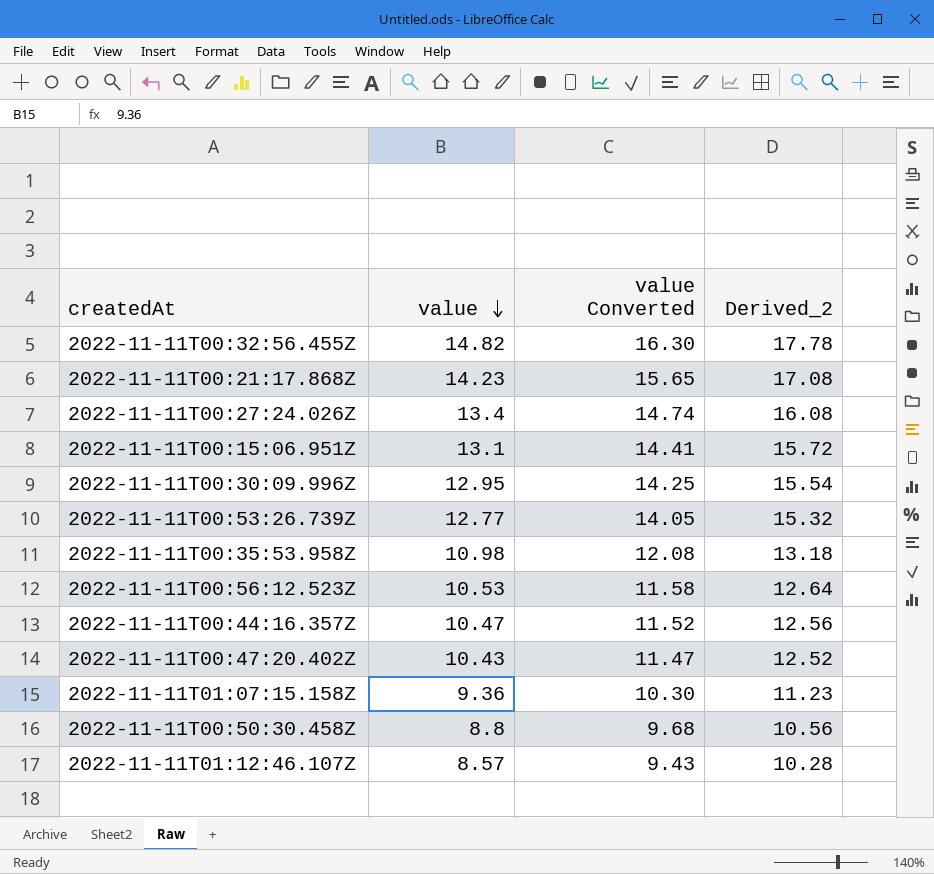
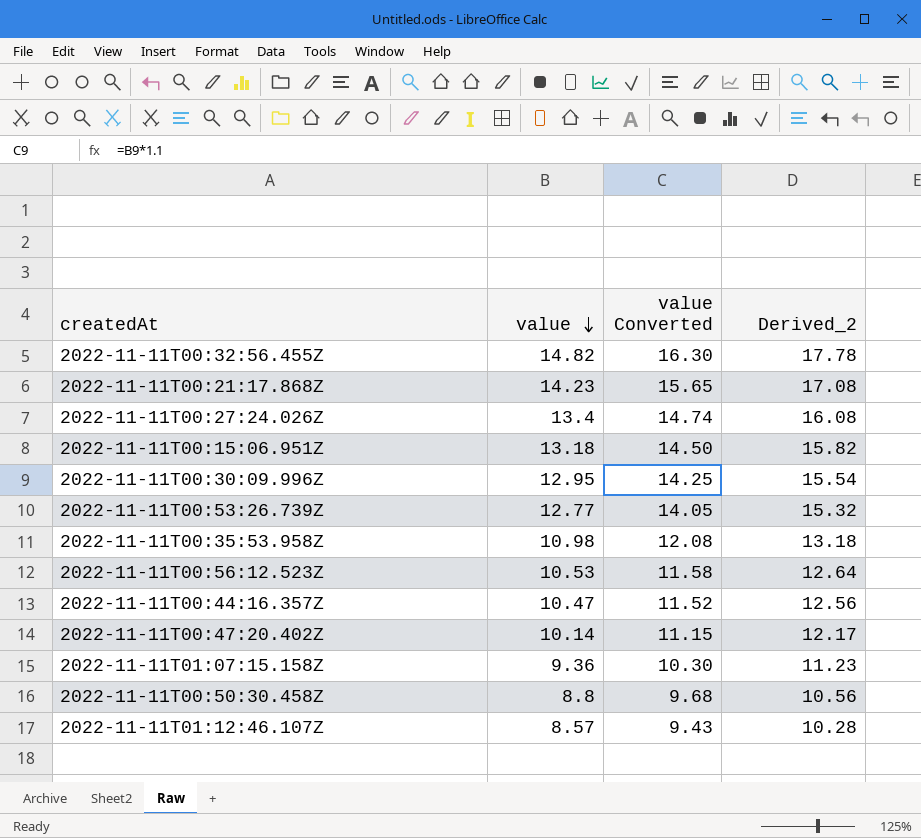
2022-11-11T00:15:06.951Z | value: 13.1 -> 13.18
2022-11-11T00:15:06.951Z | value Converted: 14.41 -> 14.50
2022-11-11T00:15:06.951Z | Derived_2: 15.72 -> 15.82
2022-11-11T00:47:20.402Z | value: 10.43 -> 10.14
2022-11-11T00:47:20.402Z | value Converted: 11.47 -> 11.15
2022-11-11T00:47:20.402Z | Derived_2: 12.52 -> 12.17

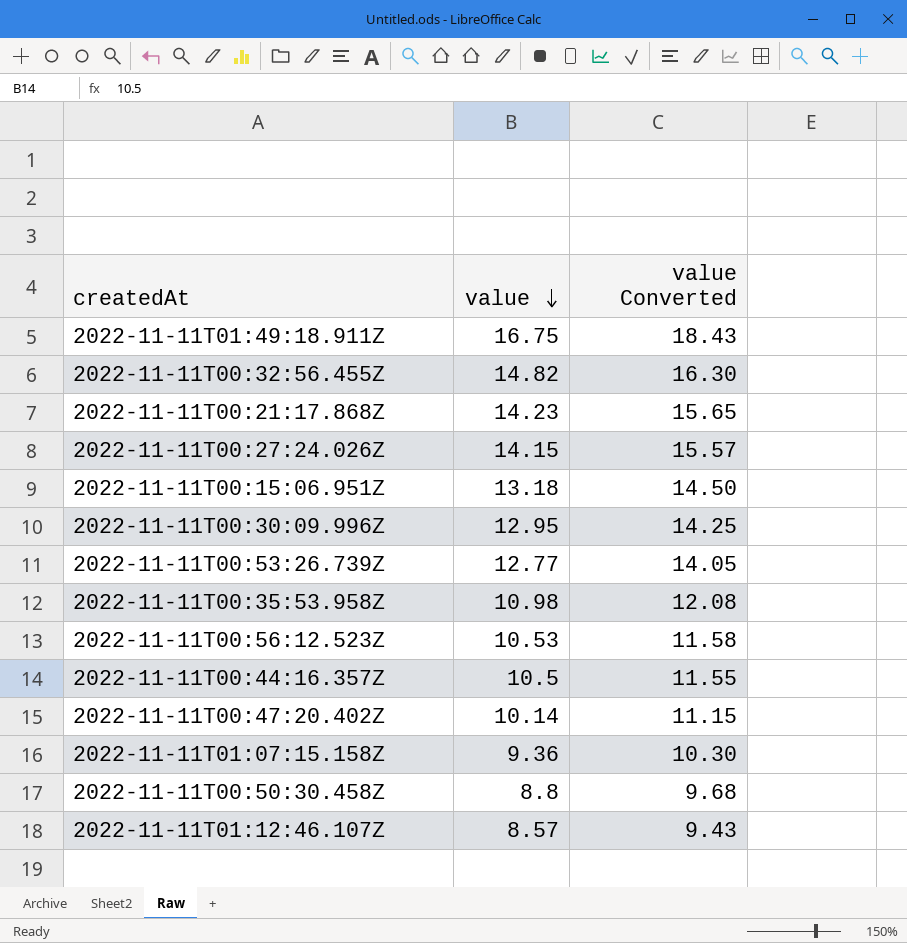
column Derived_2 | formula: [value] * 1.2 -> none
row 2022-11-11T01:49:18.911Z: none -> 16.75 | 18.43
2022-11-11T00:27:24.026Z | value: 13.4 -> 14.15
2022-11-11T00:27:24.026Z | value Converted: 14.74 -> 15.57
2022-11-11T00:44:16.357Z | value: 10.47 -> 10.5
2022-11-11T00:44:16.357Z | value Converted: 11.52 -> 11.55

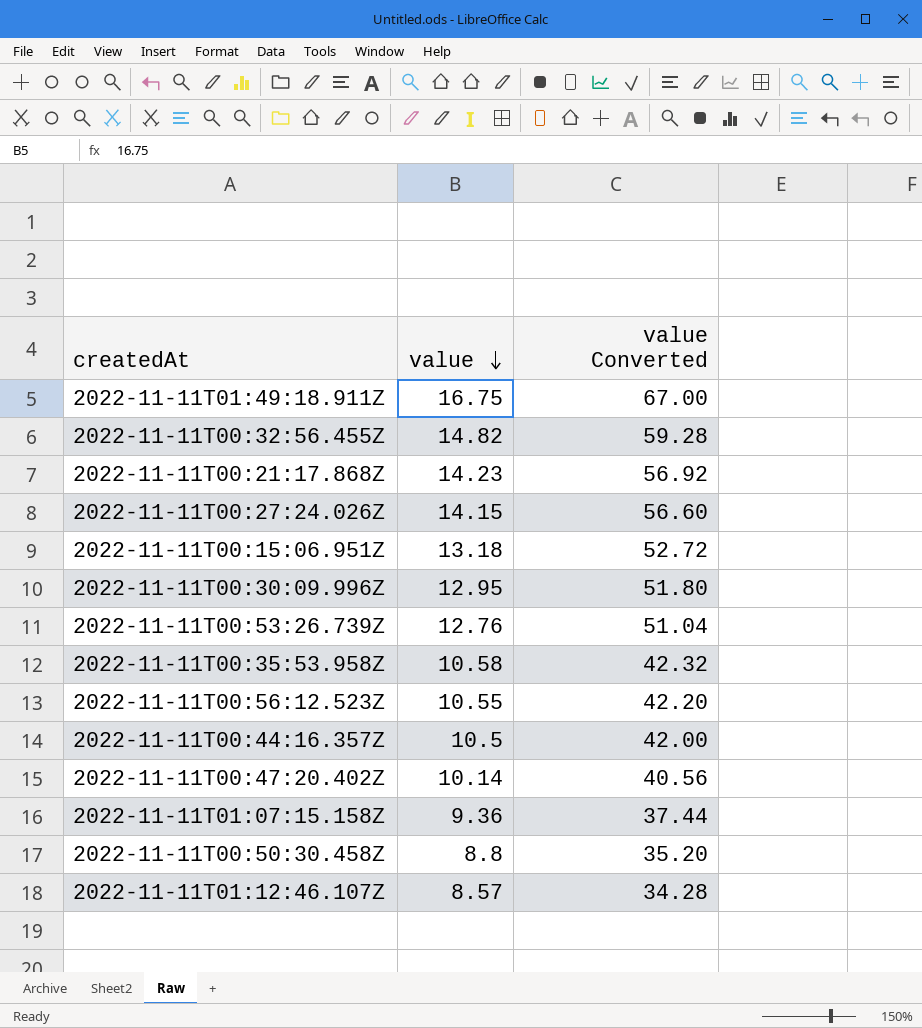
column value Converted | formula: [value] * 1.1 -> [value] * 4
2022-11-11T00:53:26.739Z | value: 12.77 -> 12.76
2022-11-11T00:35:53.958Z | value: 10.98 -> 10.58
2022-11-11T00:56:12.523Z | value: 10.53 -> 10.55

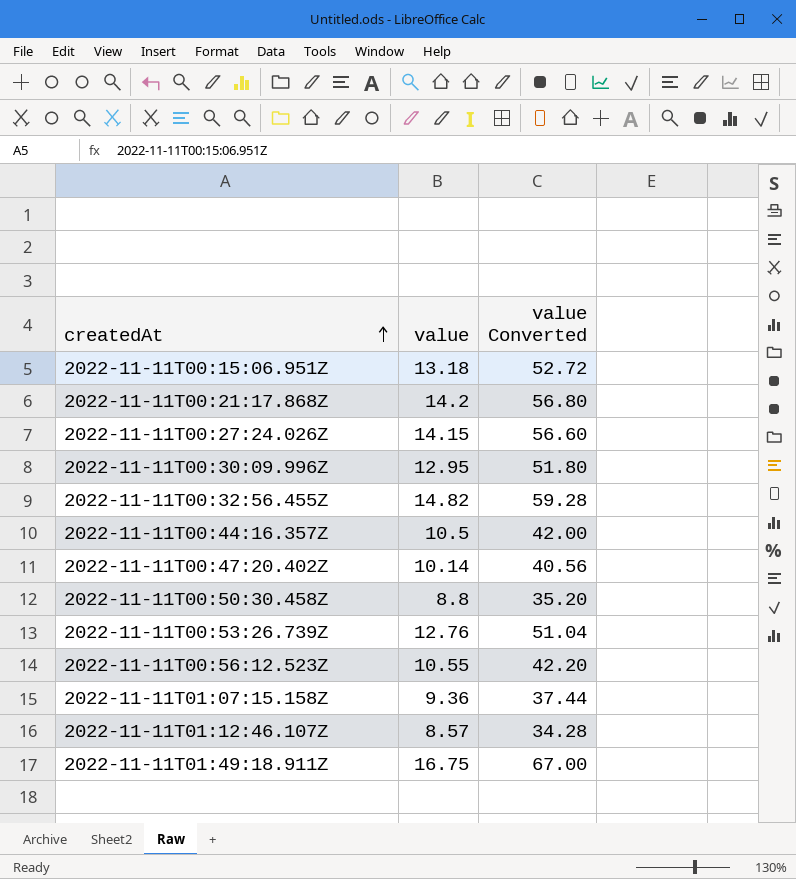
row order: value descending -> createdAt ascending
row 2022-11-11T00:35:53.958Z: 10.58 | 42.32 -> none
2022-11-11T00:21:17.868Z | value: 14.23 -> 14.2
2022-11-11T00:21:17.868Z | value Converted: 56.92 -> 56.80

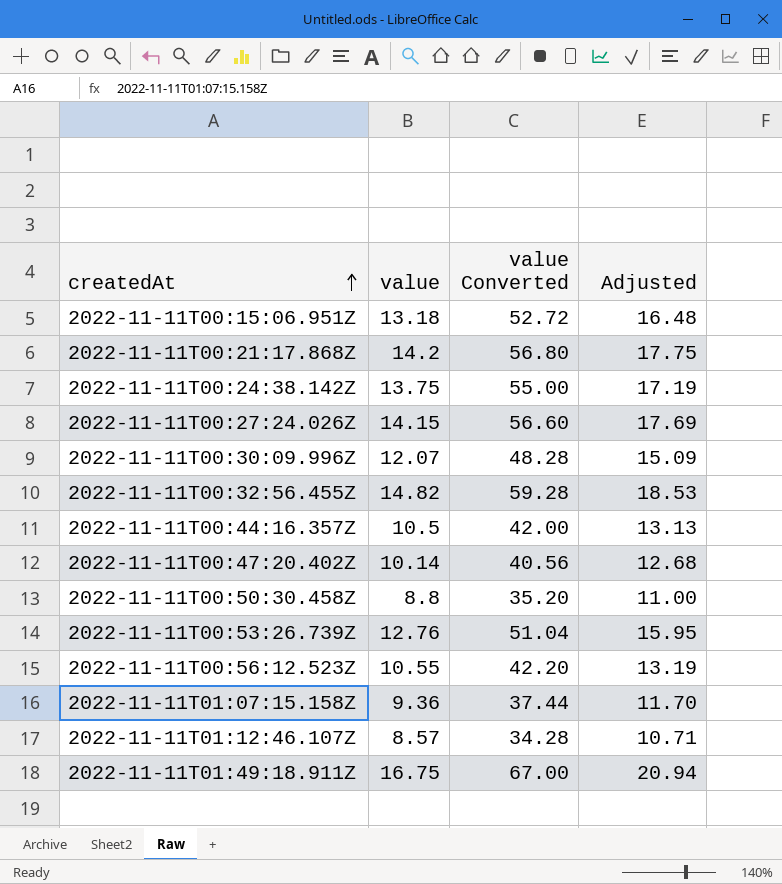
column Adjusted | formula: none -> [value] * 1.25
row 2022-11-11T00:24:38.142Z: none -> 13.75 | 55.00 | 17.19
2022-11-11T00:30:09.996Z | value: 12.95 -> 12.07
2022-11-11T00:30:09.996Z | value Converted: 51.80 -> 48.28

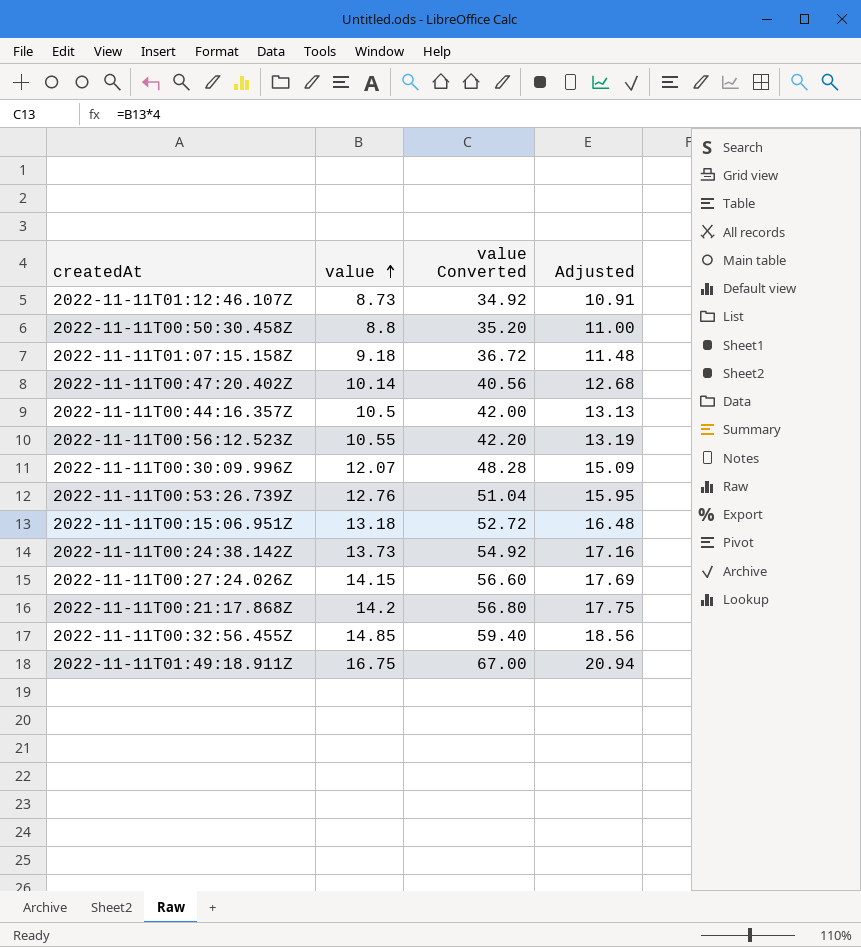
row order: createdAt ascending -> value ascending
2022-11-11T01:12:46.107Z | value: 8.57 -> 8.73
2022-11-11T01:12:46.107Z | value Converted: 34.28 -> 34.92
2022-11-11T01:12:46.107Z | Adjusted: 10.71 -> 10.91
2022-11-11T01:07:15.158Z | value: 9.36 -> 9.18
2022-11-11T01:07:15.158Z | value Converted: 37.44 -> 36.72
2022-11-11T01:07:15.158Z | Adjusted: 11.70 -> 11.48
2022-11-11T00:24:38.142Z | value: 13.75 -> 13.73
2022-11-11T00:24:38.142Z | value Converted: 55.00 -> 54.92
2022-11-11T00:24:38.142Z | Adjusted: 17.19 -> 17.16
2022-11-11T00:32:56.455Z | value: 14.82 -> 14.85
2022-11-11T00:32:56.455Z | value Converted: 59.28 -> 59.40
2022-11-11T00:32:56.455Z | Adjusted: 18.53 -> 18.56

